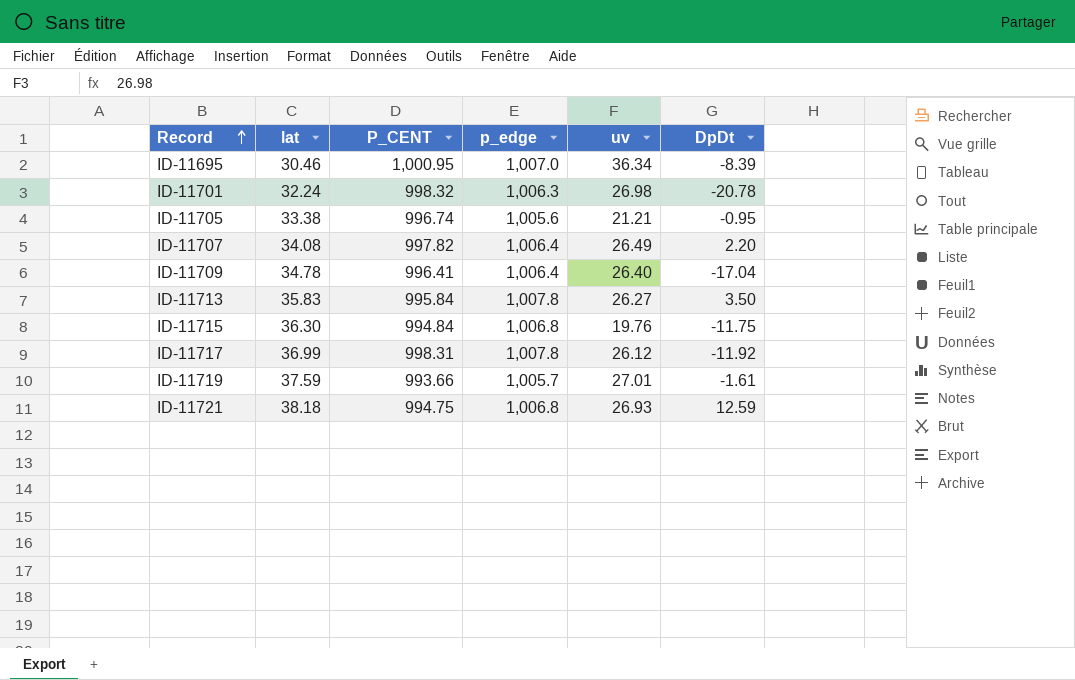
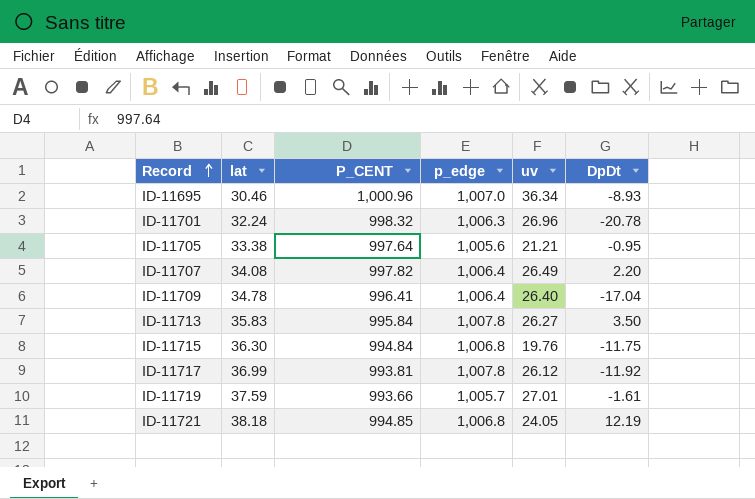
ID-11695 | P_CENT: 1,000.95 -> 1,000.96
ID-11695 | DpDt: -8.39 -> -8.93
ID-11701 | uv: 26.98 -> 26.96
ID-11705 | P_CENT: 996.74 -> 997.64
ID-11717 | P_CENT: 998.31 -> 993.81
ID-11721 | P_CENT: 994.75 -> 994.85
ID-11721 | uv: 26.93 -> 24.05
ID-11721 | DpDt: 12.59 -> 12.19

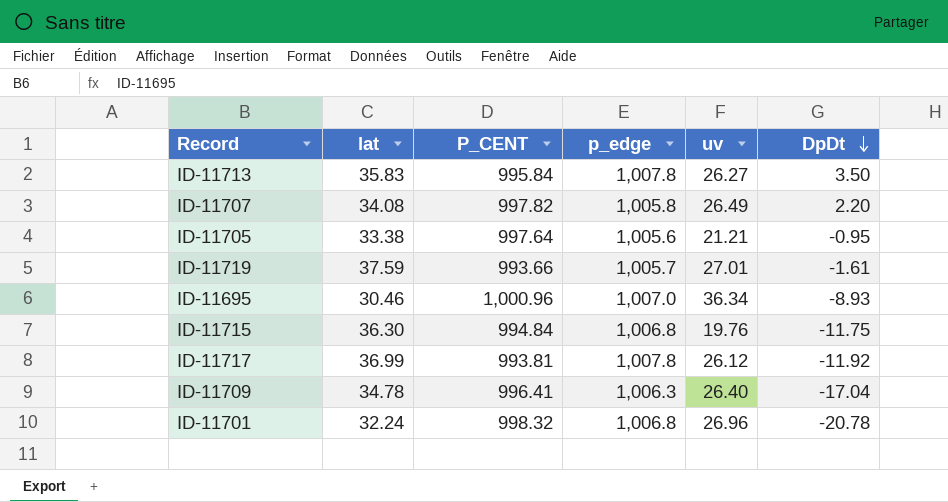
row order: Record ascending -> DpDt descending
row ID-11721: 38.18 | 994.85 | 1,006.8 | 24.05 | 12.19 -> none
ID-11707 | p_edge: 1,006.4 -> 1,005.8
ID-11709 | p_edge: 1,006.4 -> 1,006.3
ID-11701 | p_edge: 1,006.3 -> 1,006.8

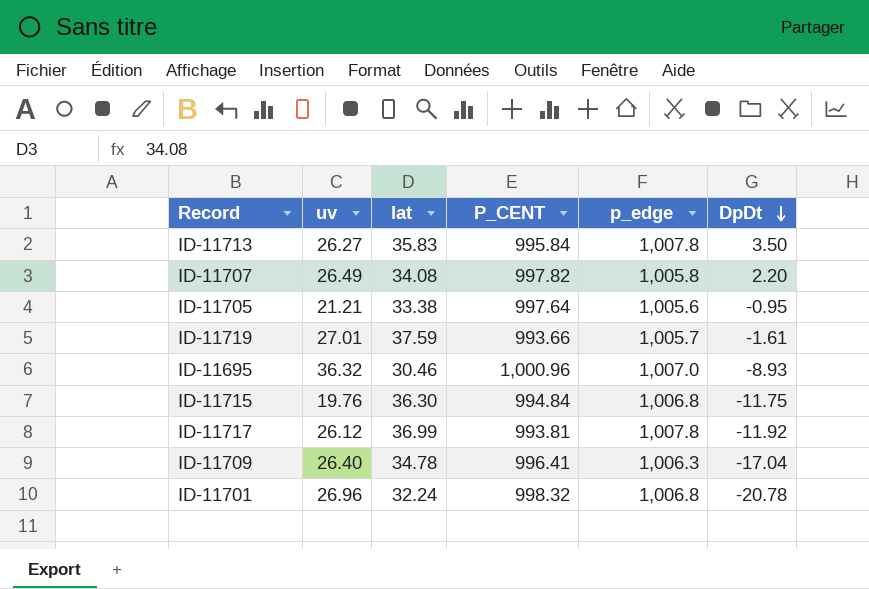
column uv | position: 5 -> 2
ID-11695 | uv: 36.34 -> 36.32

